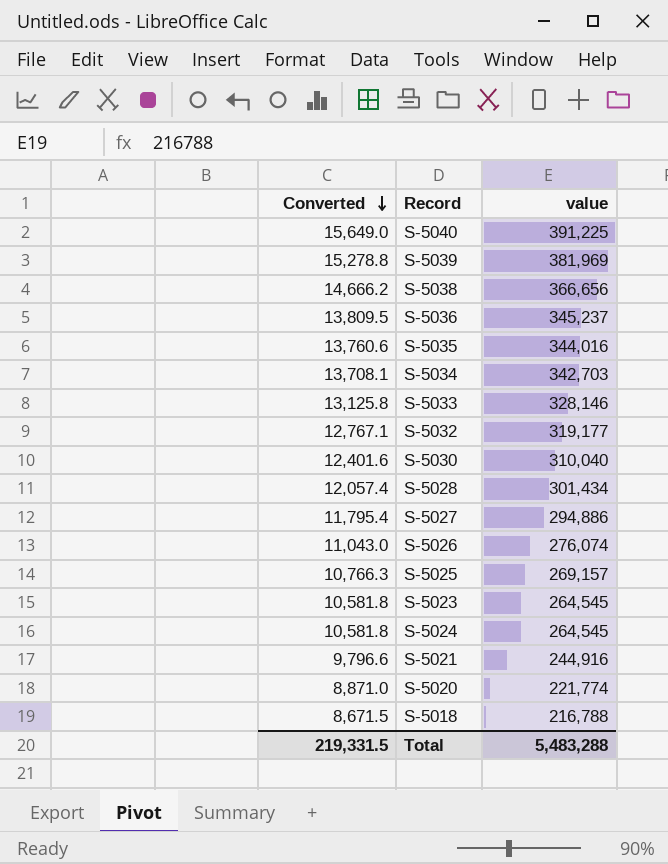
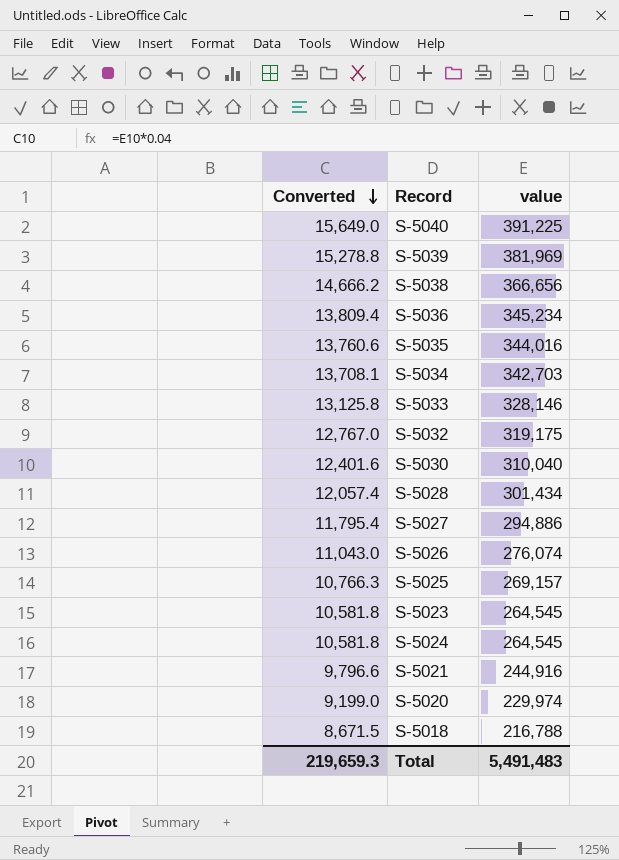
S-5036 | Converted: 13,809.5 -> 13,809.4
S-5036 | value: 345,237 -> 345,234
S-5032 | Converted: 12,767.1 -> 12,767.0
S-5032 | value: 319,177 -> 319,175
S-5020 | Converted: 8,871.0 -> 9,199.0
S-5020 | value: 221,774 -> 229,974
Total | Converted: 219,331.5 -> 219,659.3
Total | value: 5,483,288 -> 5,491,483

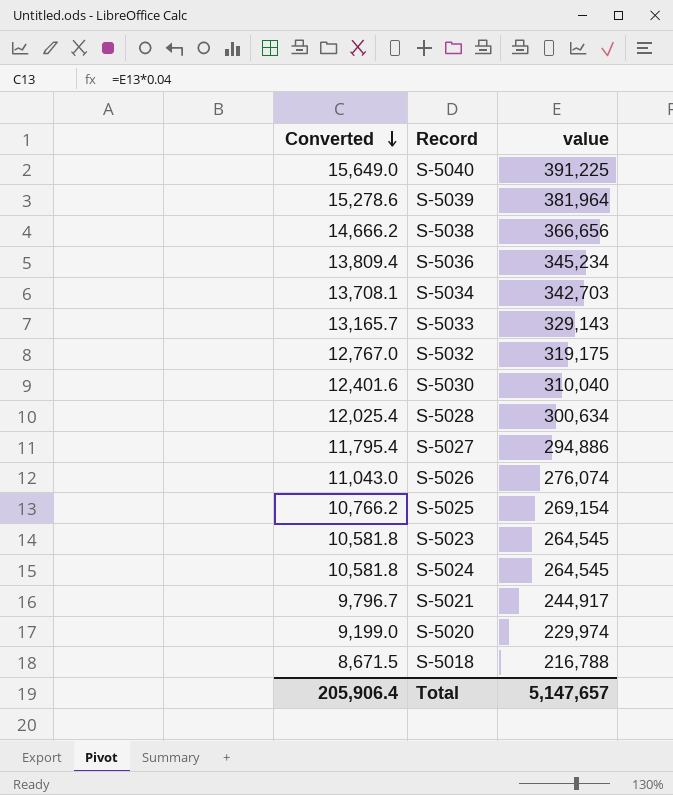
row S-5035: 13,760.6 | 344,016 -> none
S-5039 | Converted: 15,278.8 -> 15,278.6
S-5039 | value: 381,969 -> 381,964
S-5033 | Converted: 13,125.8 -> 13,165.7
S-5033 | value: 328,146 -> 329,143
S-5028 | Converted: 12,057.4 -> 12,025.4
S-5028 | value: 301,434 -> 300,634
S-5025 | Converted: 10,766.3 -> 10,766.2
S-5025 | value: 269,157 -> 269,154
S-5021 | Converted: 9,796.6 -> 9,796.7
S-5021 | value: 244,916 -> 244,917
Total | Converted: 219,659.3 -> 205,906.4
Total | value: 5,491,483 -> 5,147,657

